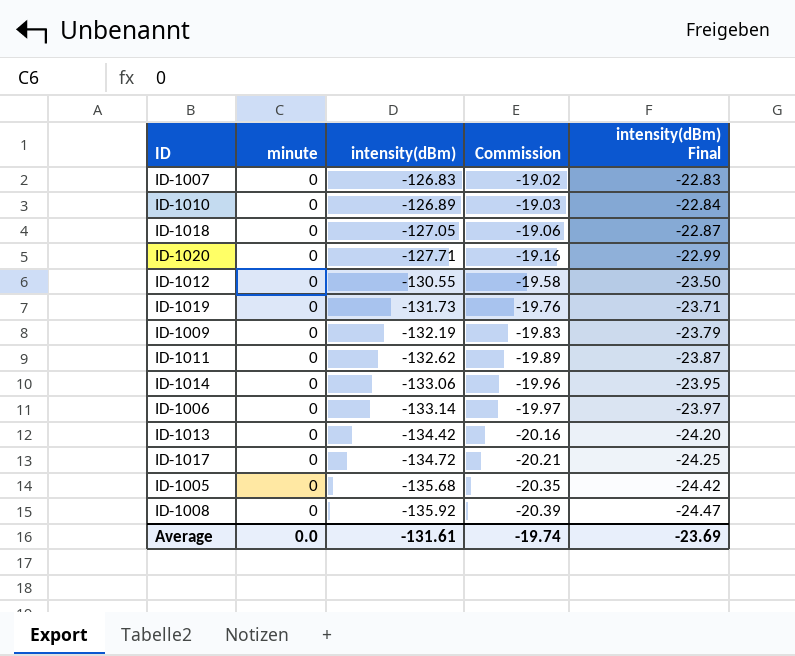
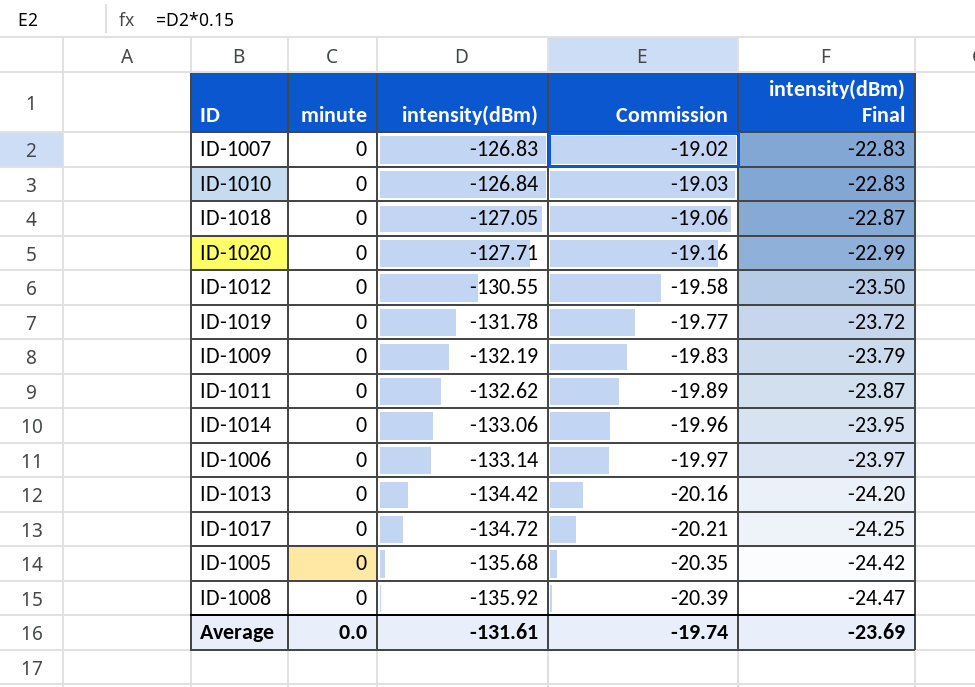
ID-1010 | intensity(dBm): -126.89 -> -126.84
ID-1010 | intensity(dBm) Final: -22.84 -> -22.83
ID-1019 | intensity(dBm): -131.73 -> -131.78
ID-1019 | Commission: -19.76 -> -19.77
ID-1019 | intensity(dBm) Final: -23.71 -> -23.72

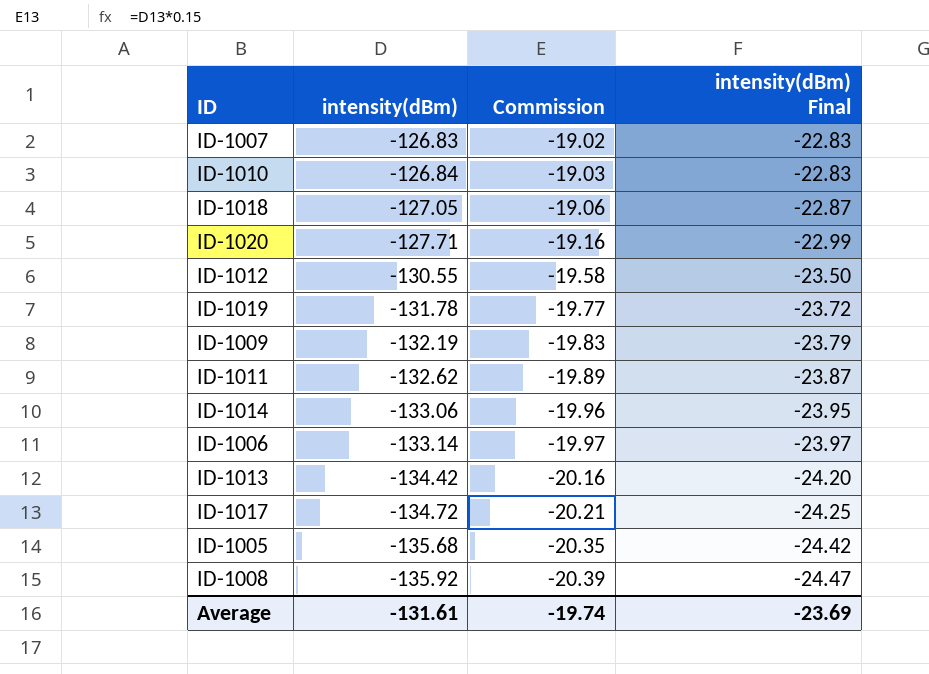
column minute | position: 2 -> none

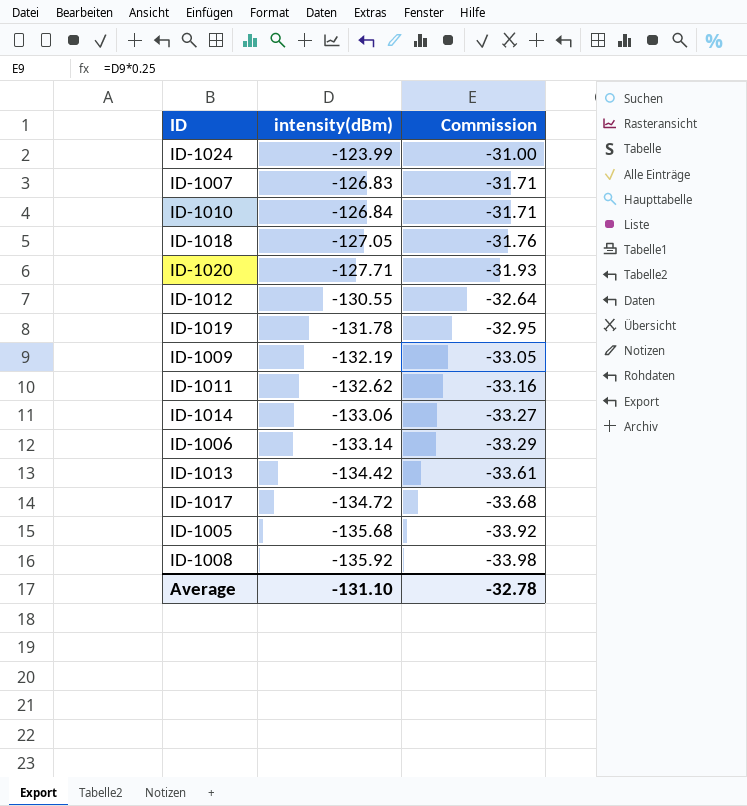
column intensity(dBm) Final | formula: [intensity(dBm)] * 0.18 -> none
column Commission | formula: [intensity(dBm)] * 0.15 -> [intensity(dBm)] * 0.25
row ID-1024: none -> -123.99 | -31.00
Average | intensity(dBm): -131.61 -> -131.10
Average | Commission: -19.74 -> -32.78

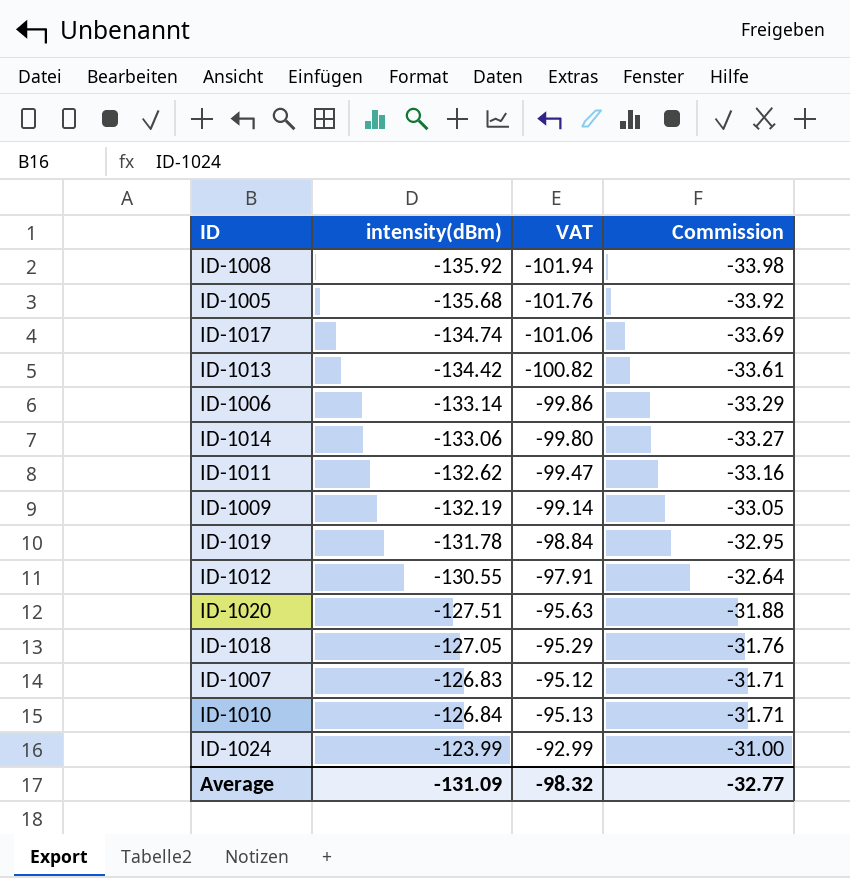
row order: intensity(dBm) descending -> Commission ascending
column VAT | formula: none -> [intensity(dBm)] * 0.75
ID-1017 | intensity(dBm): -134.72 -> -134.74
ID-1017 | Commission: -33.68 -> -33.69
ID-1020 | intensity(dBm): -127.71 -> -127.51
ID-1020 | Commission: -31.93 -> -31.88
Average | intensity(dBm): -131.10 -> -131.09
Average | Commission: -32.78 -> -32.77

